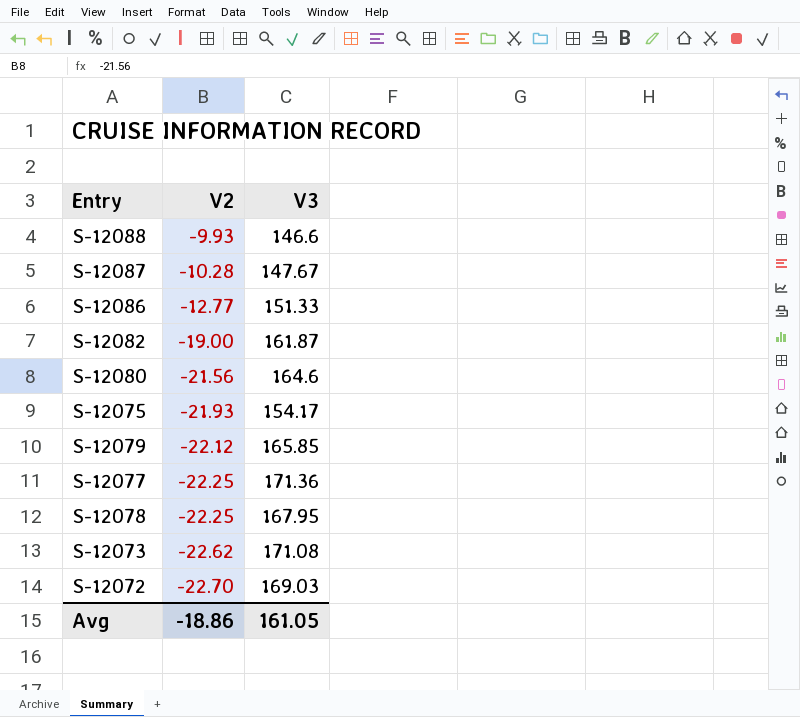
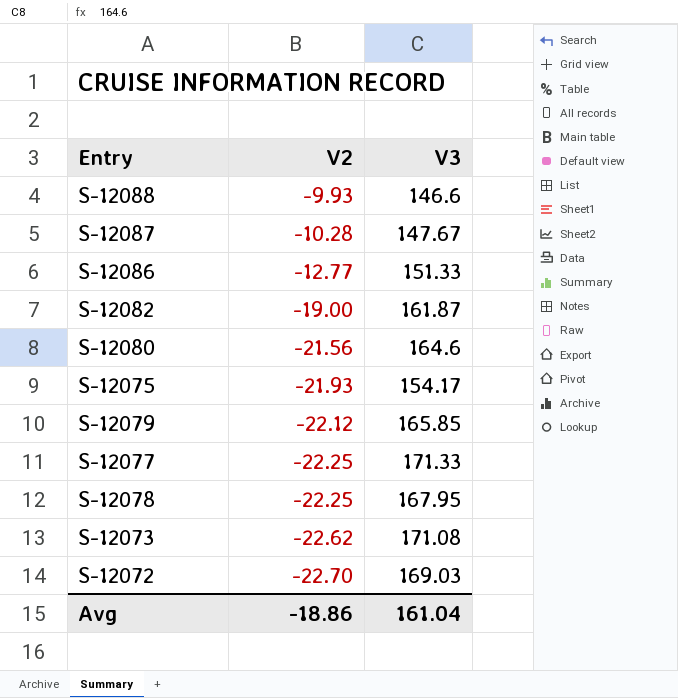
S-12077 | V3: 171.36 -> 171.33
Avg | V3: 161.05 -> 161.04

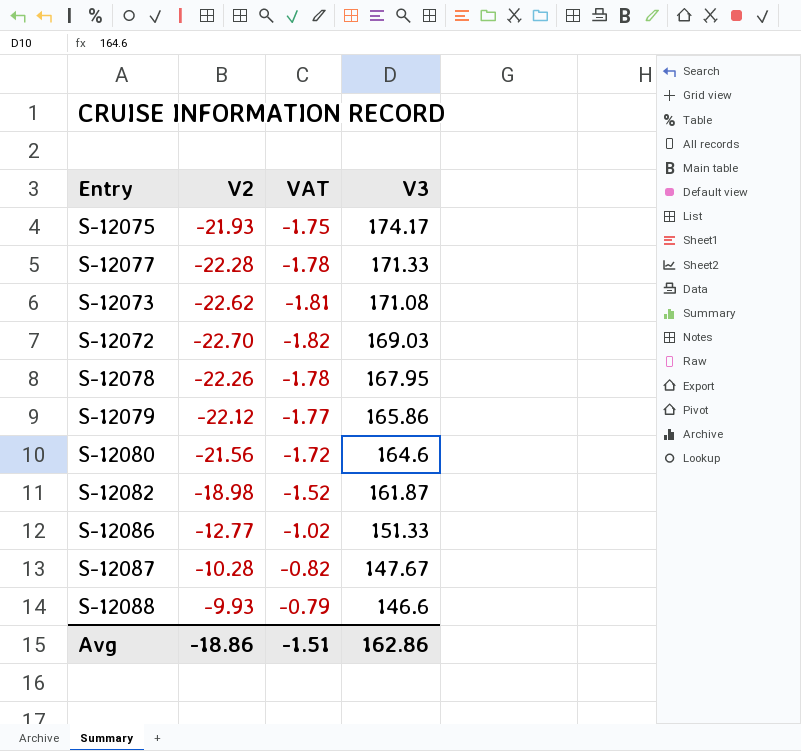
row order: V2 descending -> V3 descending
column VAT | formula: none -> [V2] * 0.08
S-12075 | V3: 154.17 -> 174.17
S-12077 | V2: -22.25 -> -22.28
S-12078 | V2: -22.25 -> -22.26
S-12079 | V3: 165.85 -> 165.86
S-12082 | V2: -19.00 -> -18.98
Avg | V3: 161.04 -> 162.86

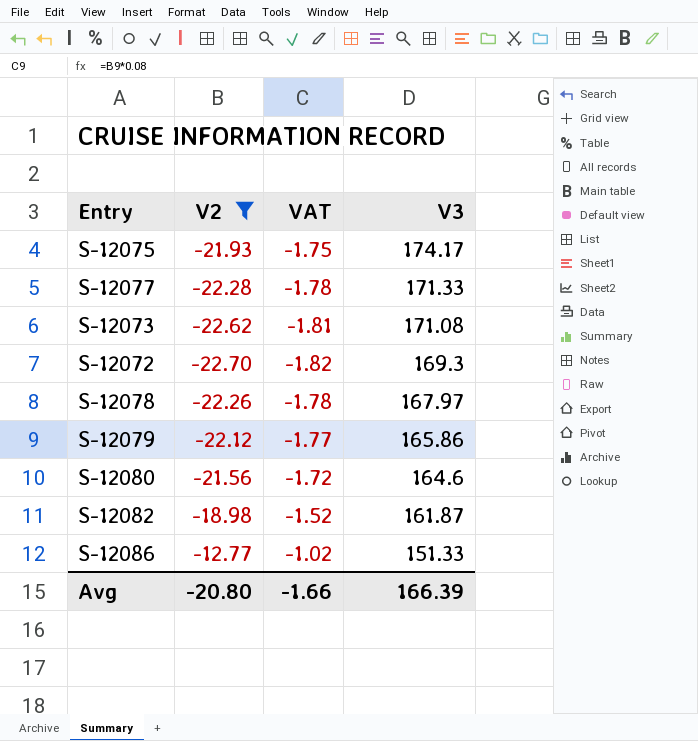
filter: none -> V2 <= -12.77
S-12072 | V3: 169.03 -> 169.3
S-12078 | V3: 167.95 -> 167.97
Avg | V2: -18.86 -> -20.80
Avg | VAT: -1.51 -> -1.66
Avg | V3: 162.86 -> 166.39

